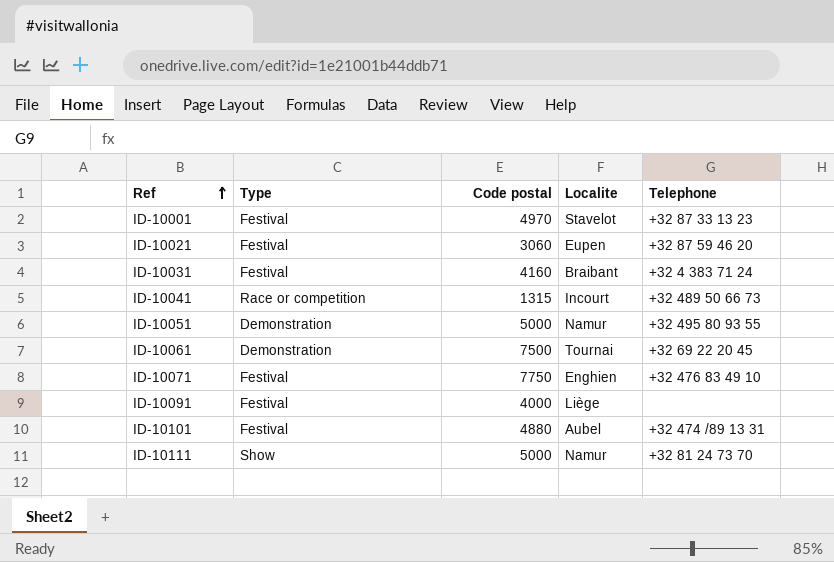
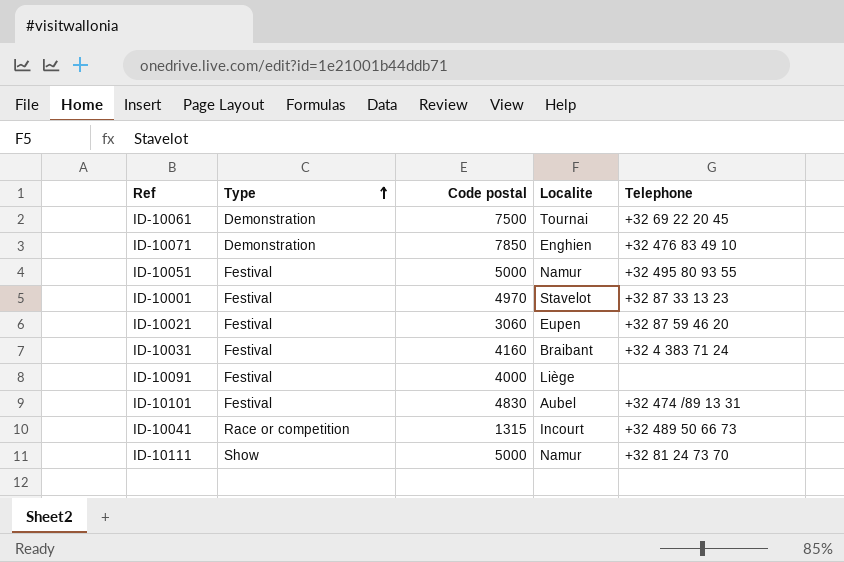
row order: Ref ascending -> Type ascending
ID-10071 | Type: Festival -> Demonstration
ID-10071 | Code postal: 7750 -> 7850
ID-10051 | Type: Demonstration -> Festival
ID-10101 | Code postal: 4880 -> 4830

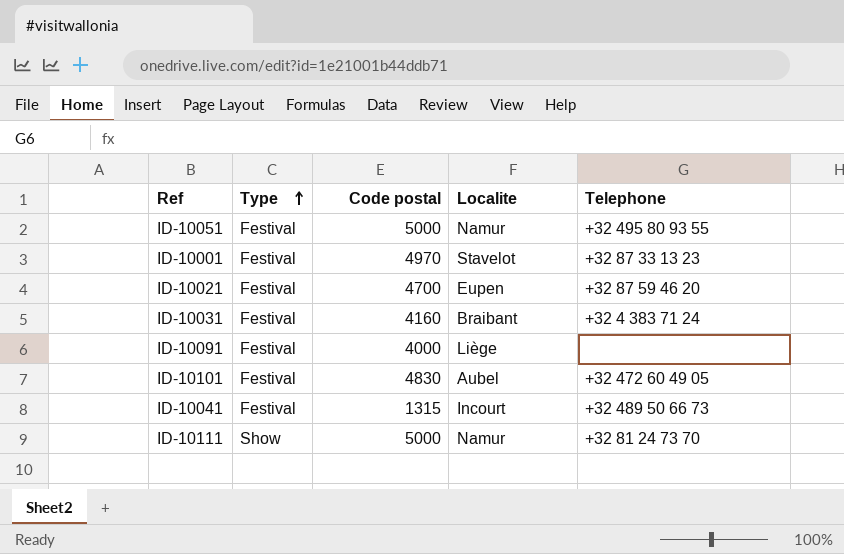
row ID-10061: Demonstration | 7500 | Tournai | +32 69 22 20 45 -> none
row ID-10071: Demonstration | 7850 | Enghien | +32 476 83 49 10 -> none
ID-10021 | Code postal: 3060 -> 4700
ID-10101 | Telephone: +32 474 /89 13 31 -> +32 472 60 49 05
ID-10041 | Type: Race or competition -> Festival

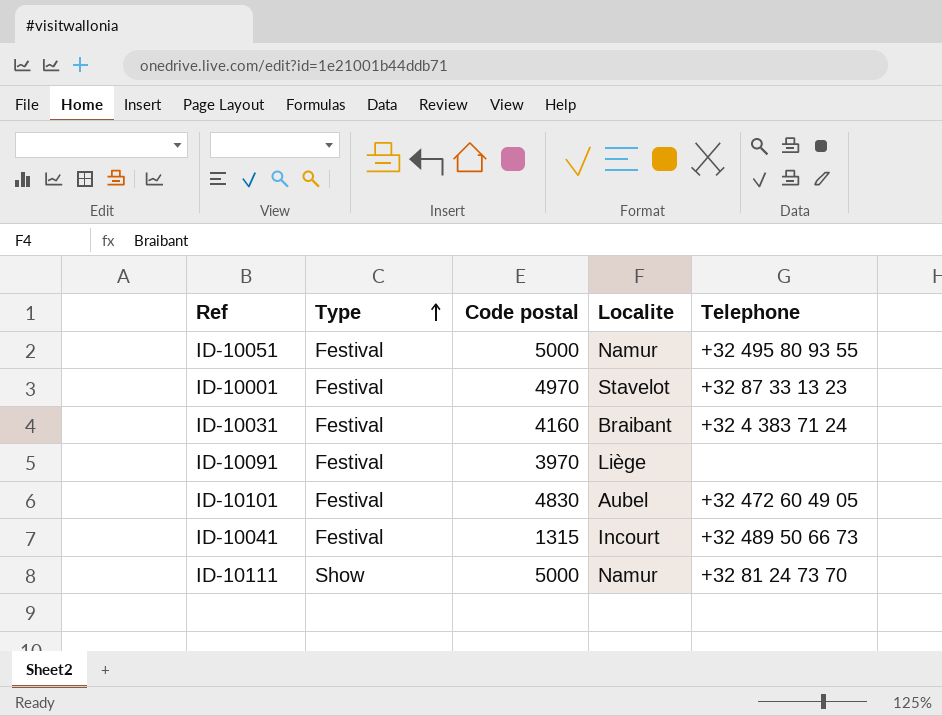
row ID-10021: Festival | 4700 | Eupen | +32 87 59 46 20 -> none
ID-10091 | Code postal: 4000 -> 3970

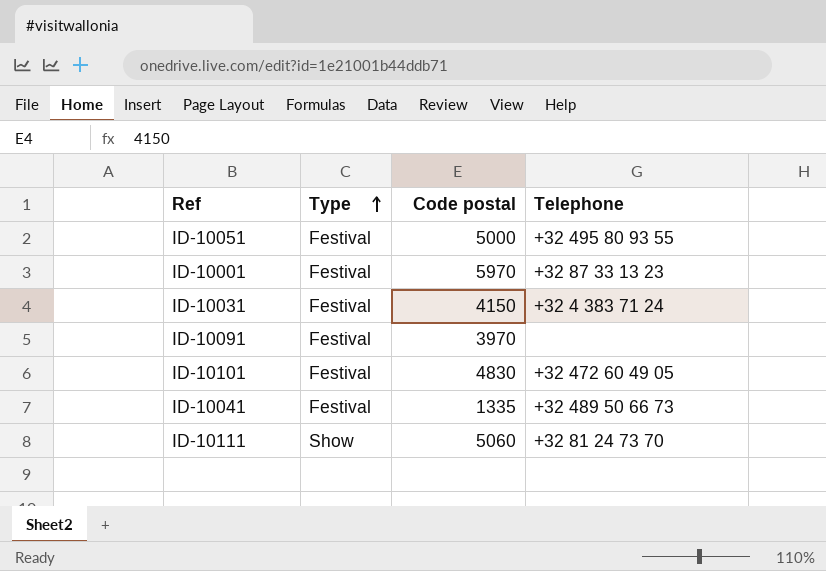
column Localite | position: 4 -> none
ID-10001 | Code postal: 4970 -> 5970
ID-10031 | Code postal: 4160 -> 4150
ID-10041 | Code postal: 1315 -> 1335
ID-10111 | Code postal: 5000 -> 5060

